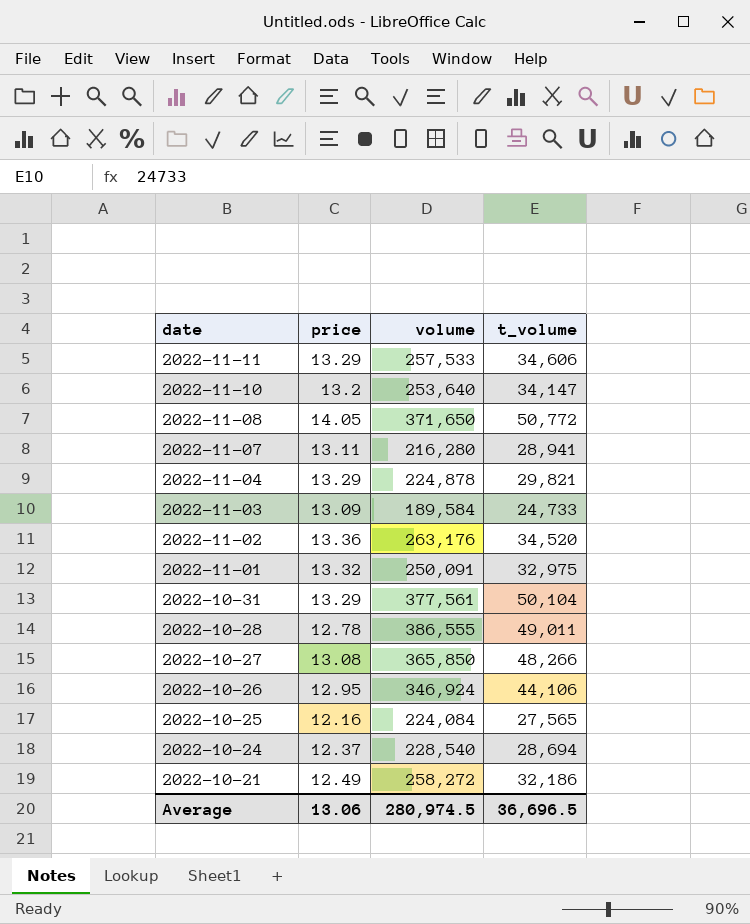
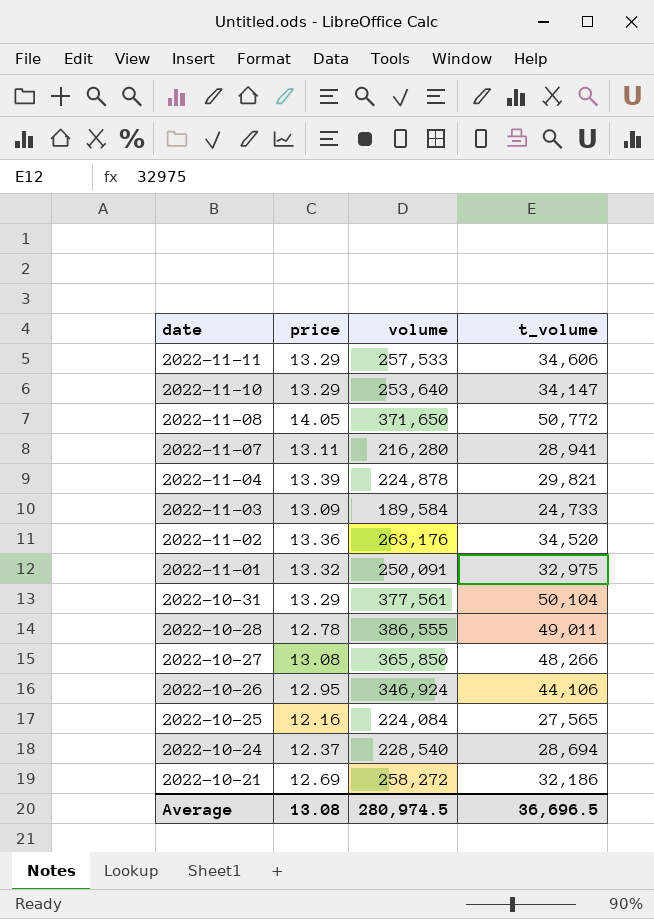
2022-11-10 | price: 13.2 -> 13.29
2022-11-04 | price: 13.29 -> 13.39
2022-10-21 | price: 12.49 -> 12.69
Average | price: 13.06 -> 13.08

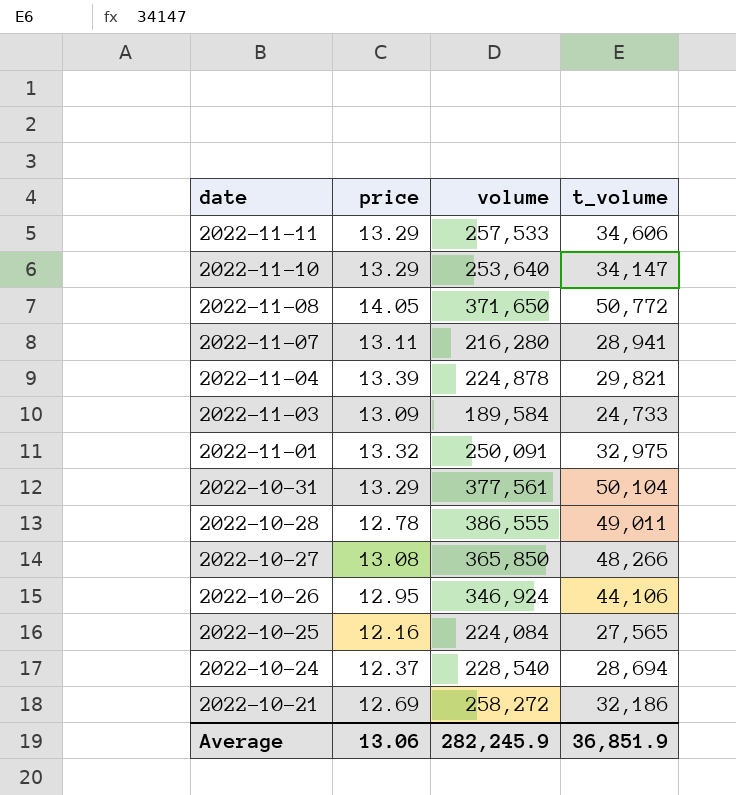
row 2022-11-02: 13.36 | 263,176 | 34,520 -> none
Average | price: 13.08 -> 13.06
Average | volume: 280,974.5 -> 282,245.9
Average | t_volume: 36,696.5 -> 36,851.9

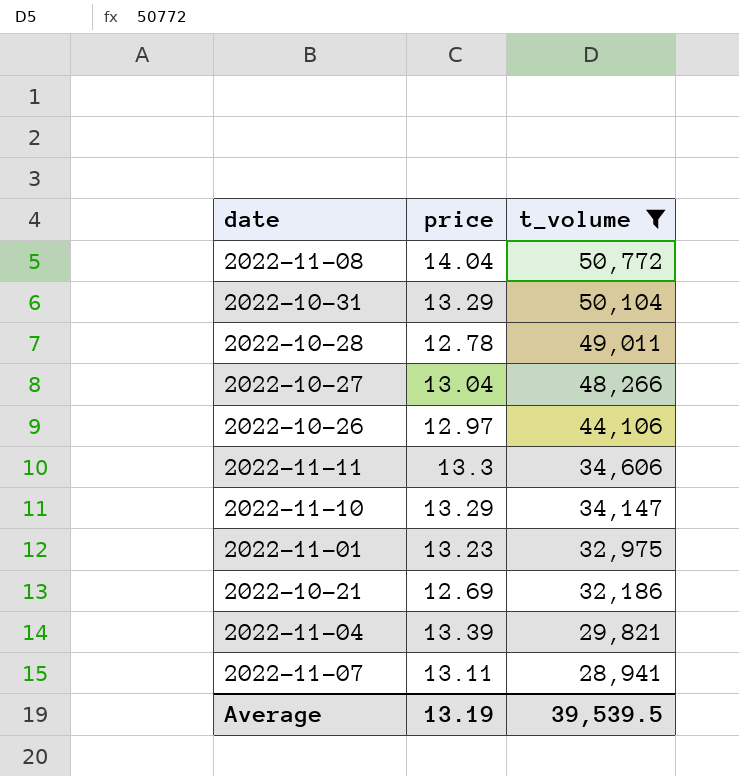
filter: none -> t_volume >= 28,941
row order: date descending -> t_volume descending
column volume | position: 3 -> none
2022-11-08 | price: 14.05 -> 14.04
2022-10-27 | price: 13.08 -> 13.04
2022-10-26 | price: 12.95 -> 12.97
2022-11-11 | price: 13.29 -> 13.3
2022-11-01 | price: 13.32 -> 13.23
Average | price: 13.06 -> 13.19
Average | t_volume: 36,851.9 -> 39,539.5

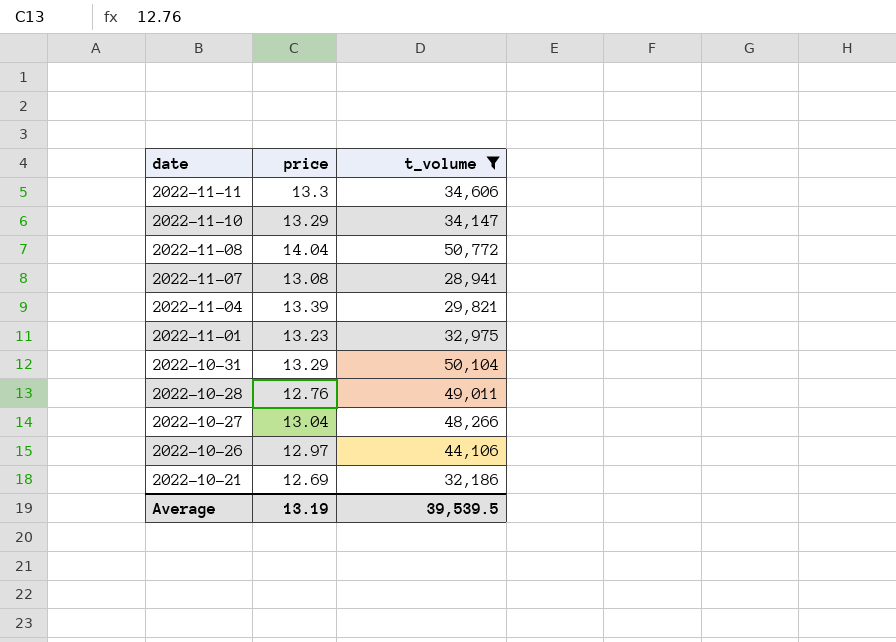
row order: t_volume descending -> date descending
2022-11-07 | price: 13.11 -> 13.08
2022-10-28 | price: 12.78 -> 12.76

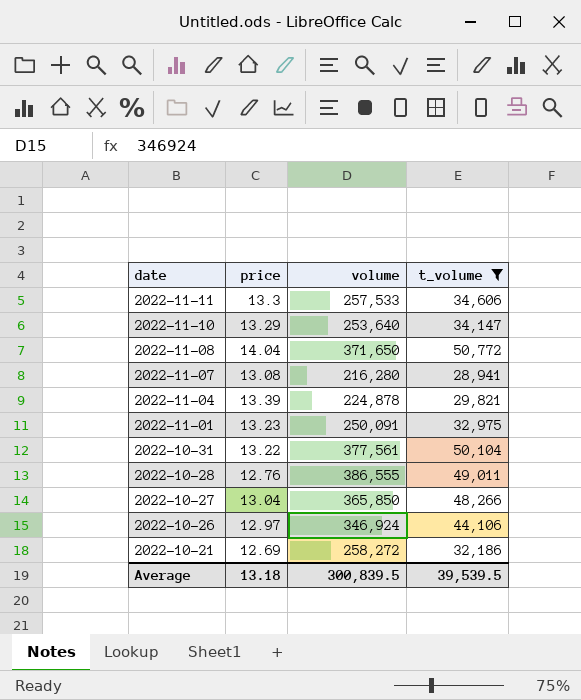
column volume | position: none -> 3
2022-10-31 | price: 13.29 -> 13.22
Average | price: 13.19 -> 13.18

